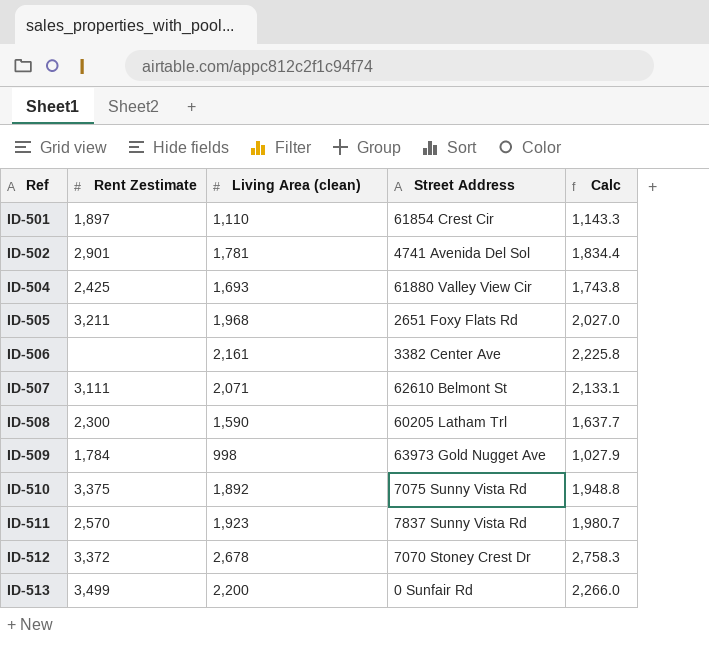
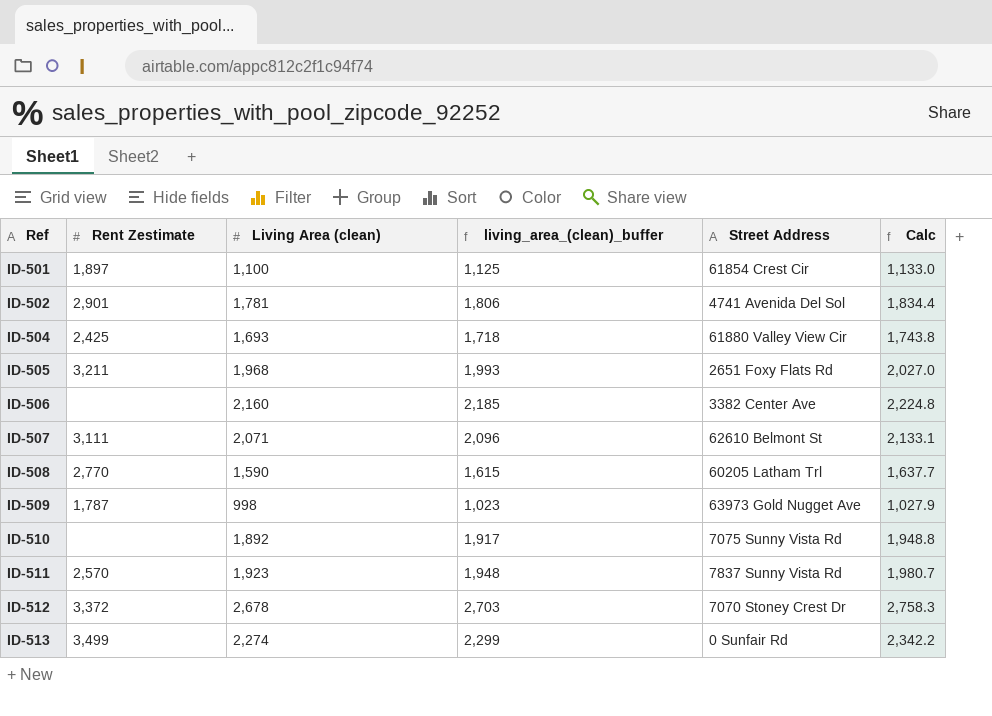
column living_area_(clean)_buffer | formula: none -> [Living Area (clean)] + 25
ID-501 | Living Area (clean): 1,110 -> 1,100
ID-501 | Calc: 1,143.3 -> 1,133.0
ID-506 | Living Area (clean): 2,161 -> 2,160
ID-506 | Calc: 2,225.8 -> 2,224.8
ID-508 | Rent Zestimate: 2,300 -> 2,770
ID-509 | Rent Zestimate: 1,784 -> 1,787
ID-510 | Rent Zestimate: 3,375 -> none
ID-513 | Living Area (clean): 2,200 -> 2,274
ID-513 | Calc: 2,266.0 -> 2,342.2

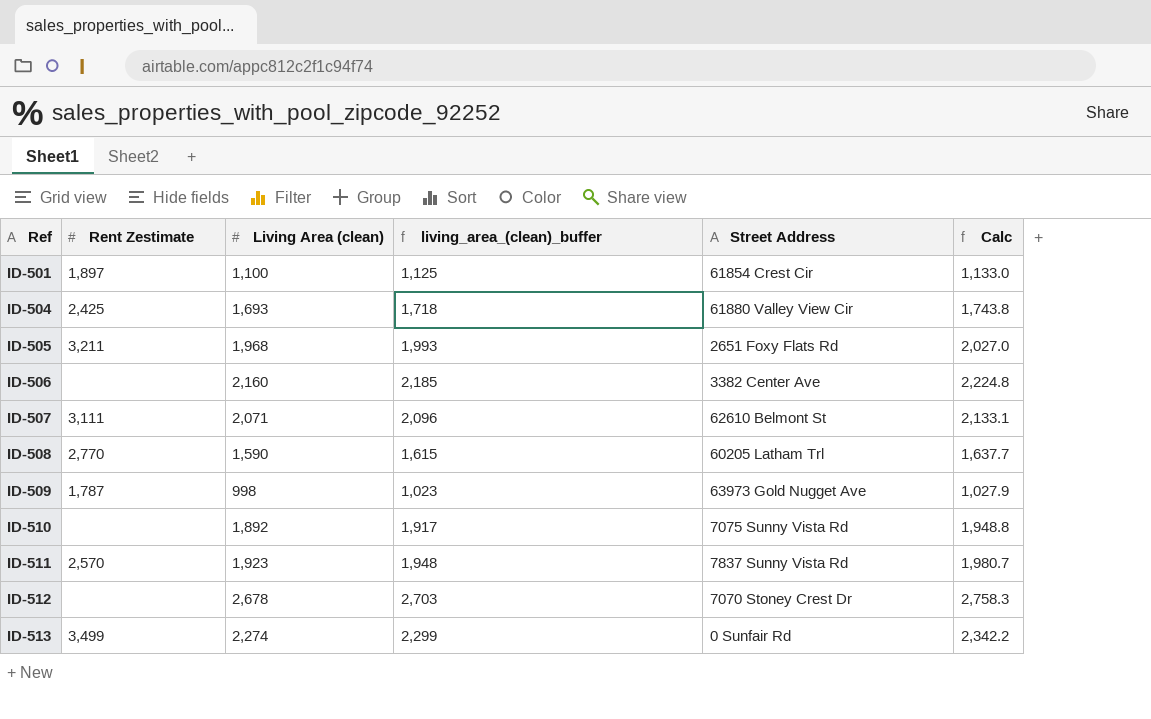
row ID-502: 2,901 | 1,781 | 1,806 | 4741 Avenida Del Sol | 1,834.4 -> none
ID-512 | Rent Zestimate: 3,372 -> none

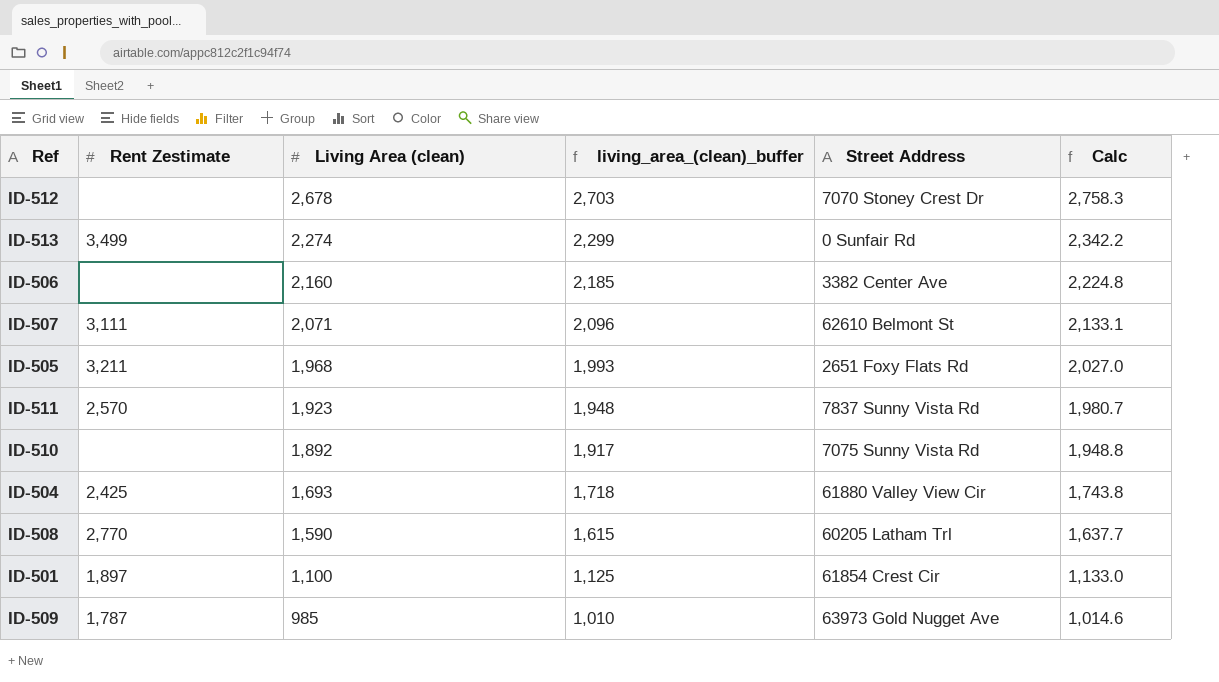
row order: Ref ascending -> Living Area (clean) descending
ID-509 | Living Area (clean): 998 -> 985
ID-509 | living_area_(clean)_buffer: 1,023 -> 1,010
ID-509 | Calc: 1,027.9 -> 1,014.6

